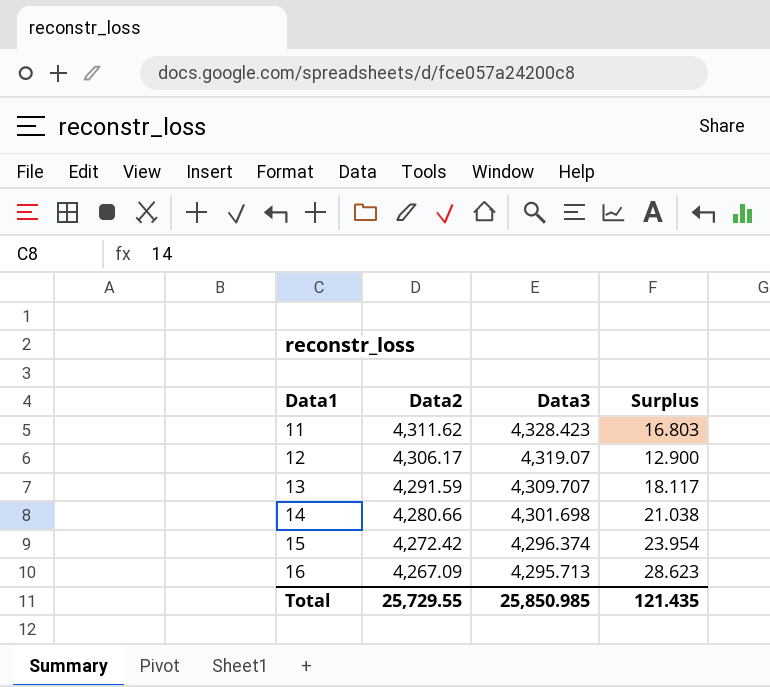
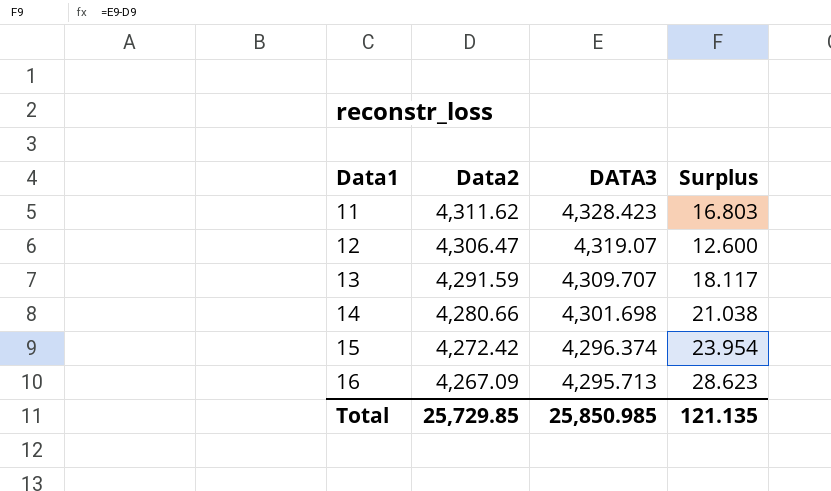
column name: Data3 -> DATA3
12 | Data2: 4,306.17 -> 4,306.47
12 | Surplus: 12.900 -> 12.600
Total | Data2: 25,729.55 -> 25,729.85
Total | Surplus: 121.435 -> 121.135

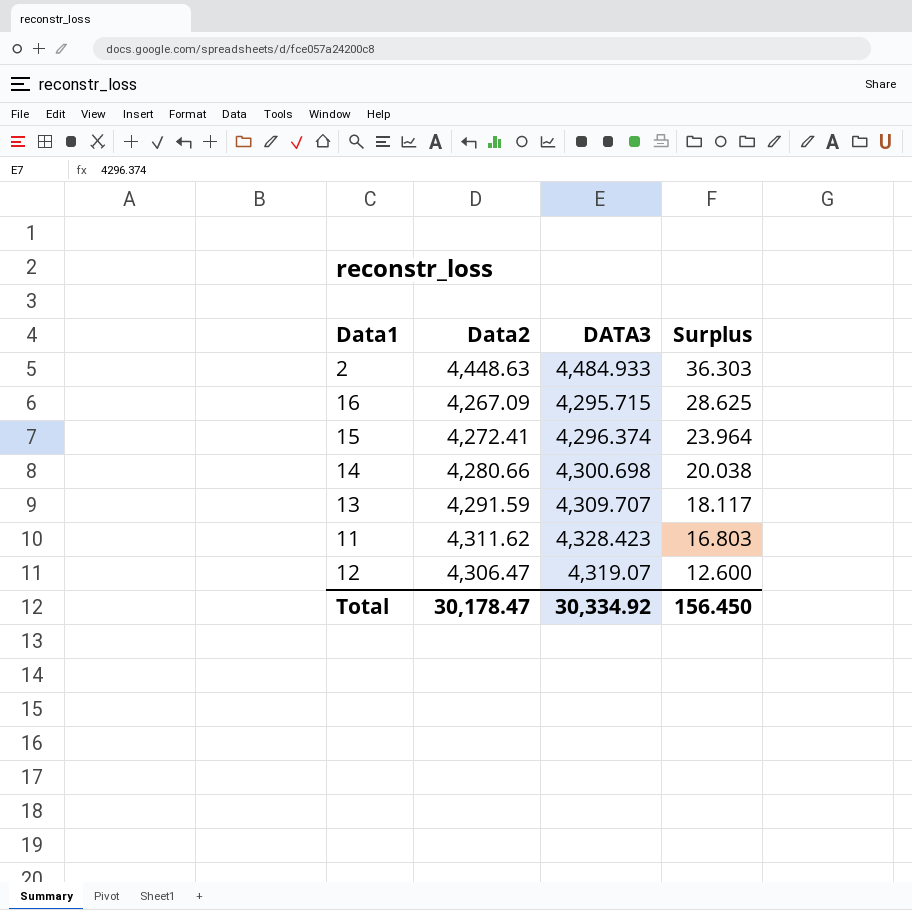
row order: Data1 ascending -> Surplus descending
row 2: none -> 4,448.63 | 4,484.933 | 36.303
16 | DATA3: 4,295.713 -> 4,295.715
16 | Surplus: 28.623 -> 28.625
15 | Data2: 4,272.42 -> 4,272.41
15 | Surplus: 23.954 -> 23.964
14 | DATA3: 4,301.698 -> 4,300.698
14 | Surplus: 21.038 -> 20.038
Total | Data2: 25,729.85 -> 30,178.47
Total | DATA3: 25,850.985 -> 30,334.92
Total | Surplus: 121.135 -> 156.450

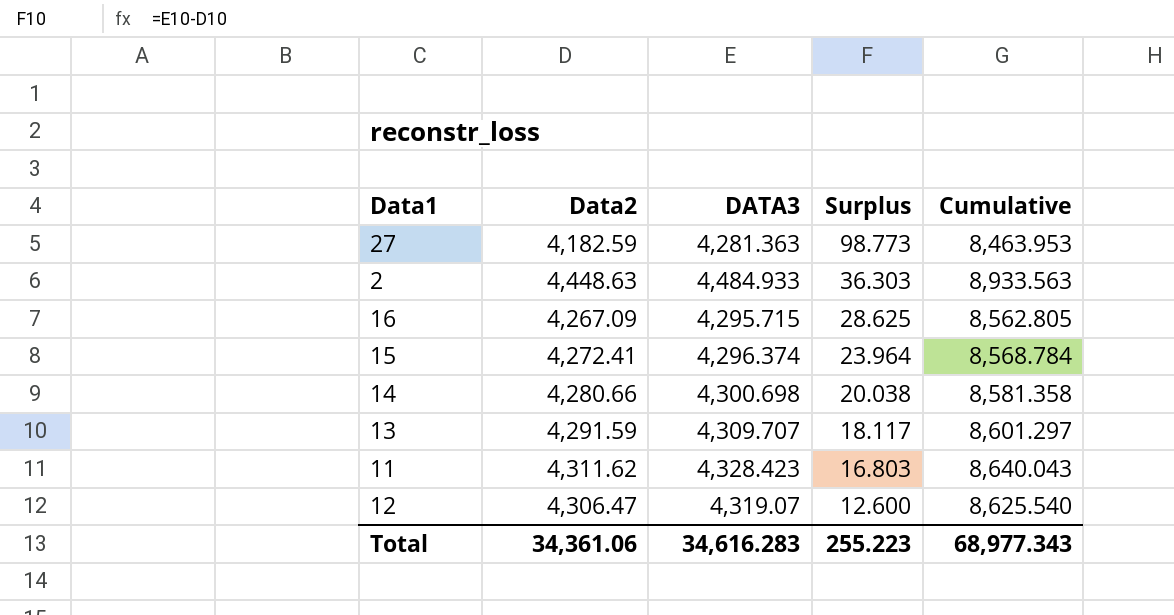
column Cumulative | formula: none -> [Data2] + [DATA3]
row 27: none -> 4,182.59 | 4,281.363 | 98.773 | 8,463.953
Total | Data2: 30,178.47 -> 34,361.06
Total | DATA3: 30,334.92 -> 34,616.283
Total | Surplus: 156.450 -> 255.223

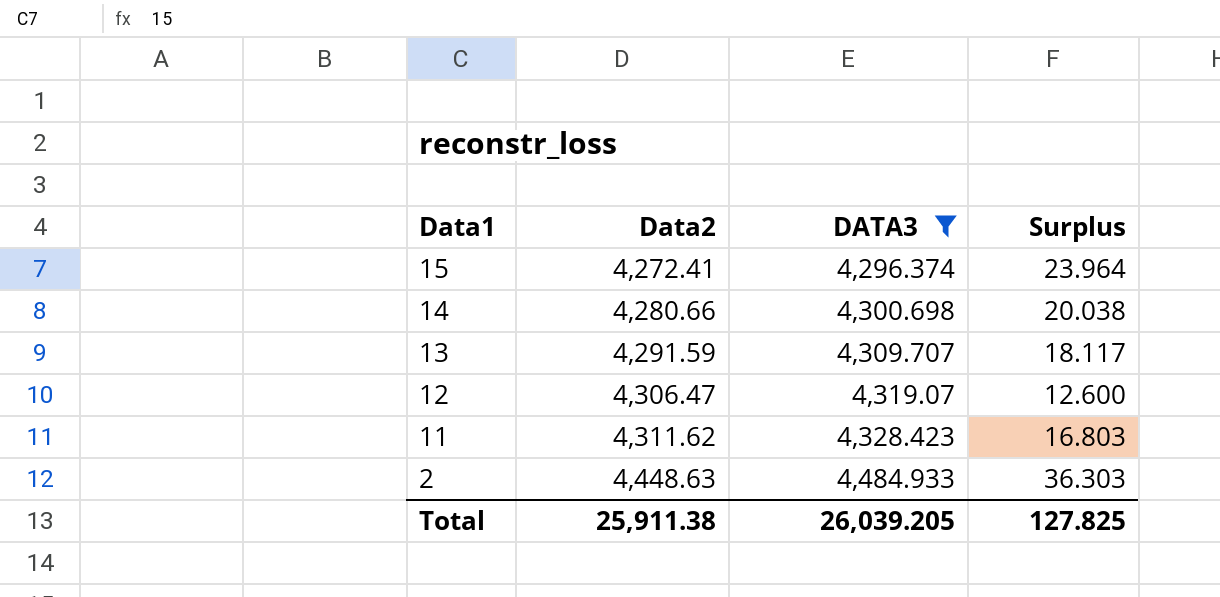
filter: none -> DATA3 >= 4,296.374
row order: Surplus descending -> Data1 descending
column Cumulative | formula: [Data2] + [DATA3] -> none
Total | Data2: 34,361.06 -> 25,911.38
Total | DATA3: 34,616.283 -> 26,039.205
Total | Surplus: 255.223 -> 127.825

